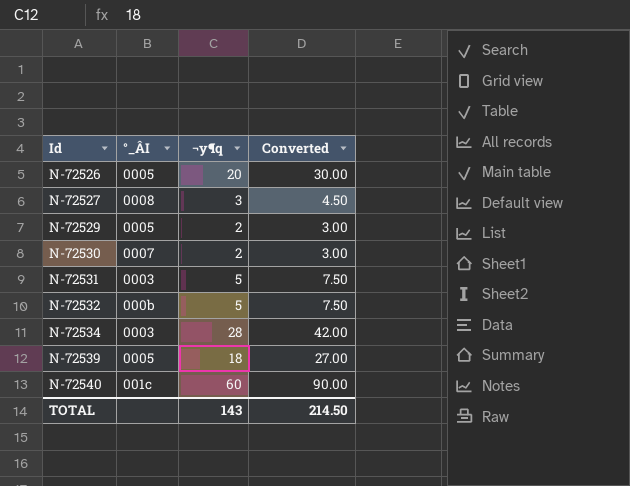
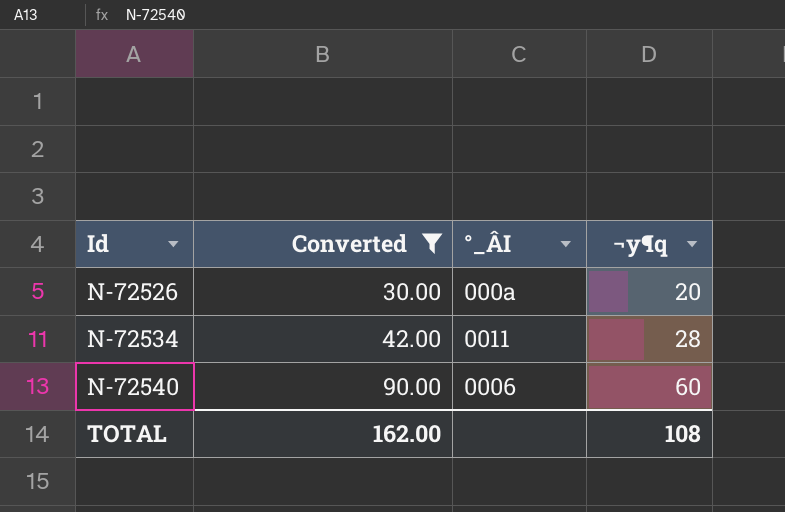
filter: none -> Converted >= 30.00
column Converted | position: 4 -> 2
N-72526 | °_ÂI: 0005 -> 000a
N-72534 | °_ÂI: 0003 -> 0011
N-72540 | °_ÂI: 001c -> 0006
TOTAL | Converted: 214.50 -> 162.00
TOTAL | ¬y¶q: 143 -> 108

